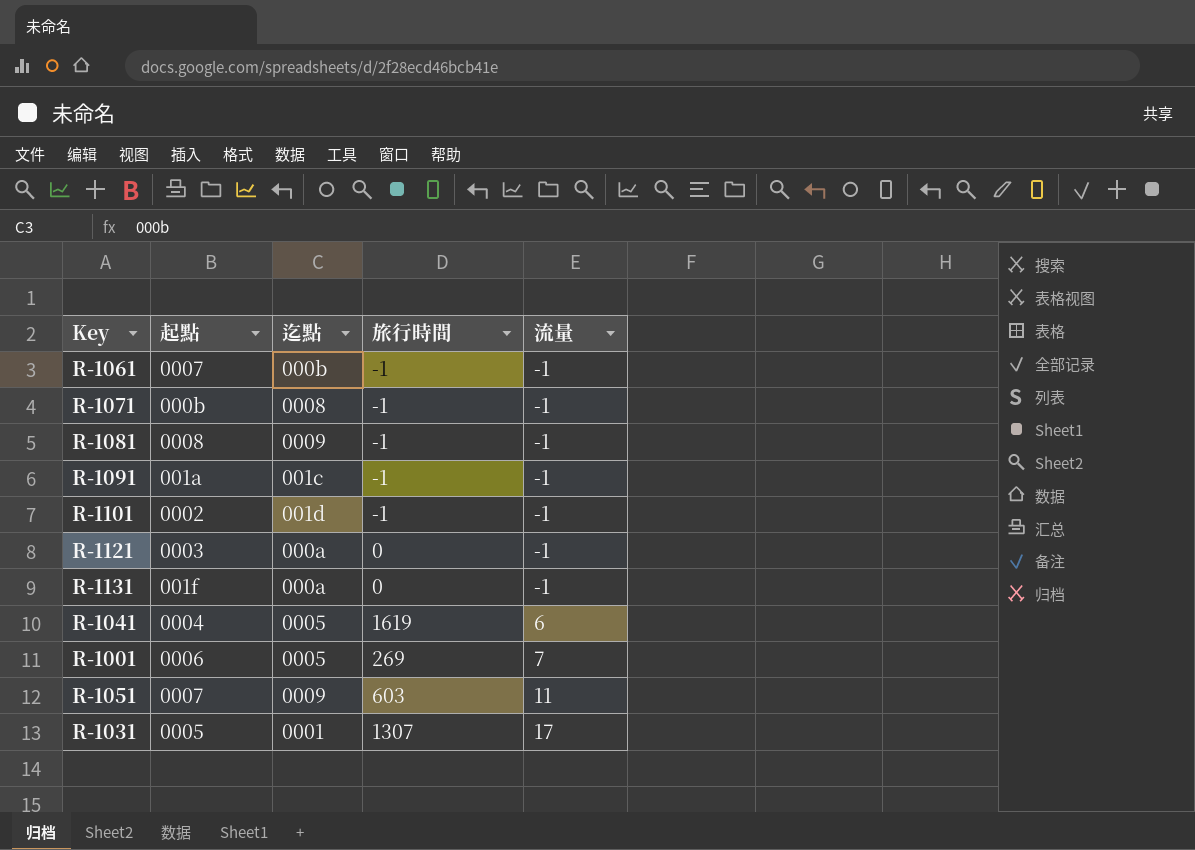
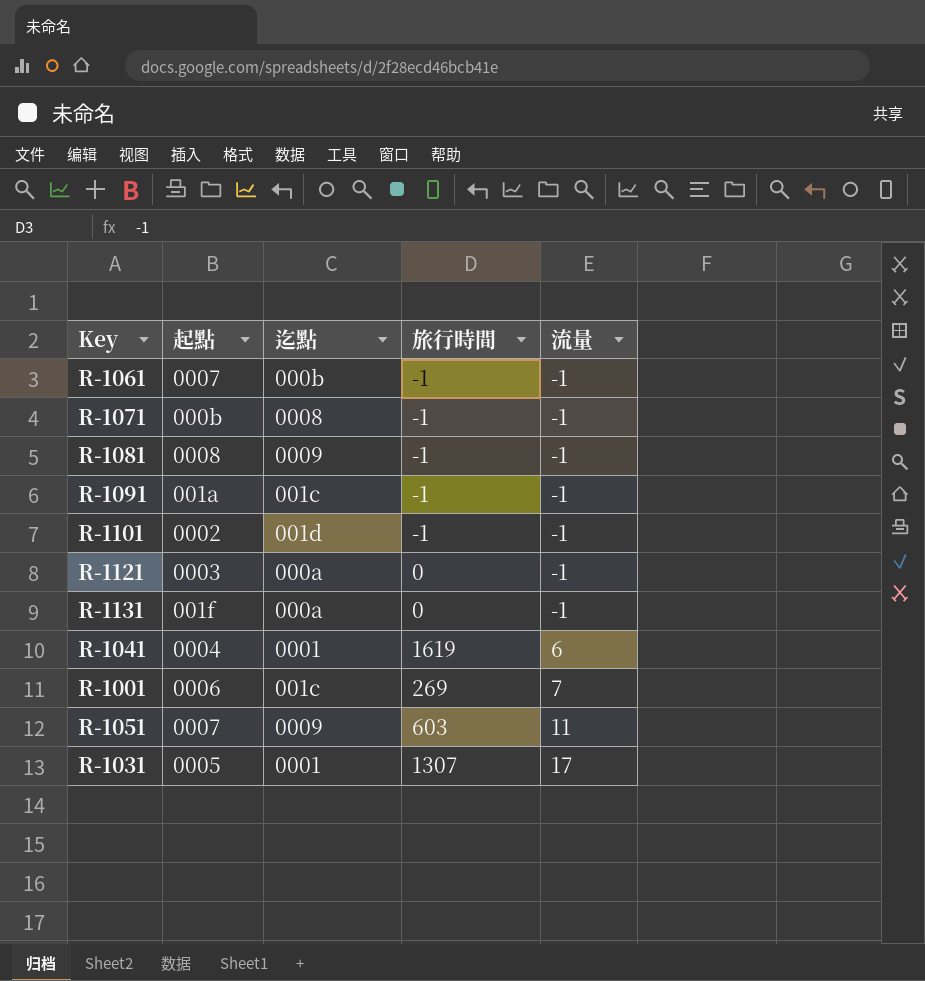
R-1041 | 迄點: 0005 -> 0001
R-1001 | 迄點: 0005 -> 001c

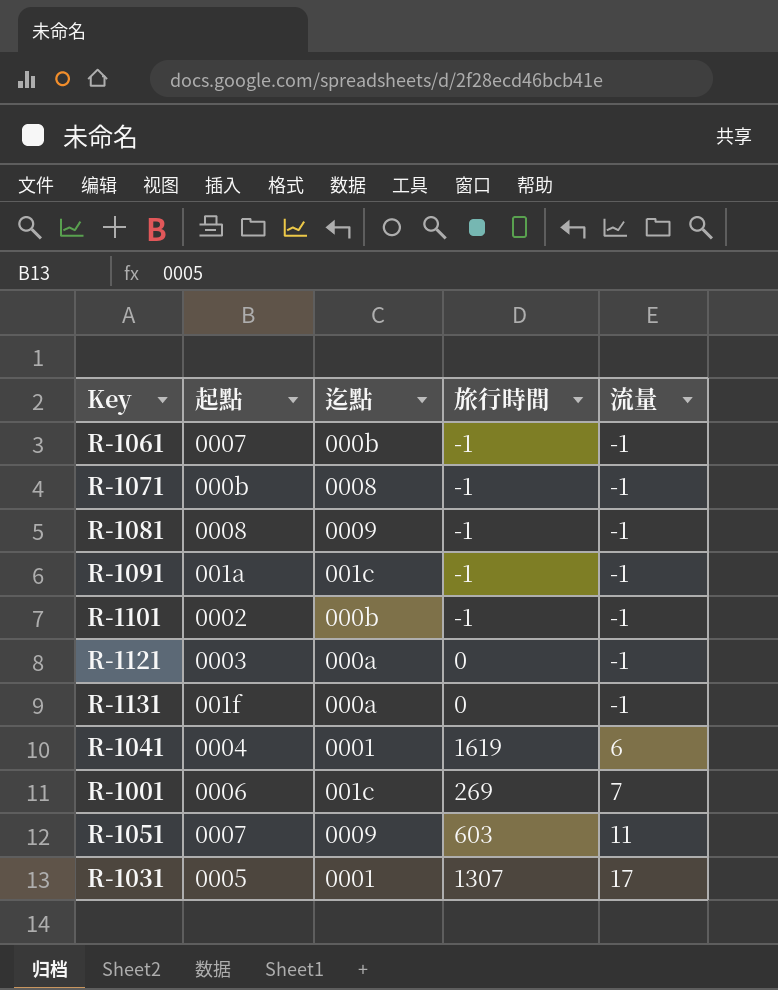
R-1101 | 迄點: 001d -> 000b

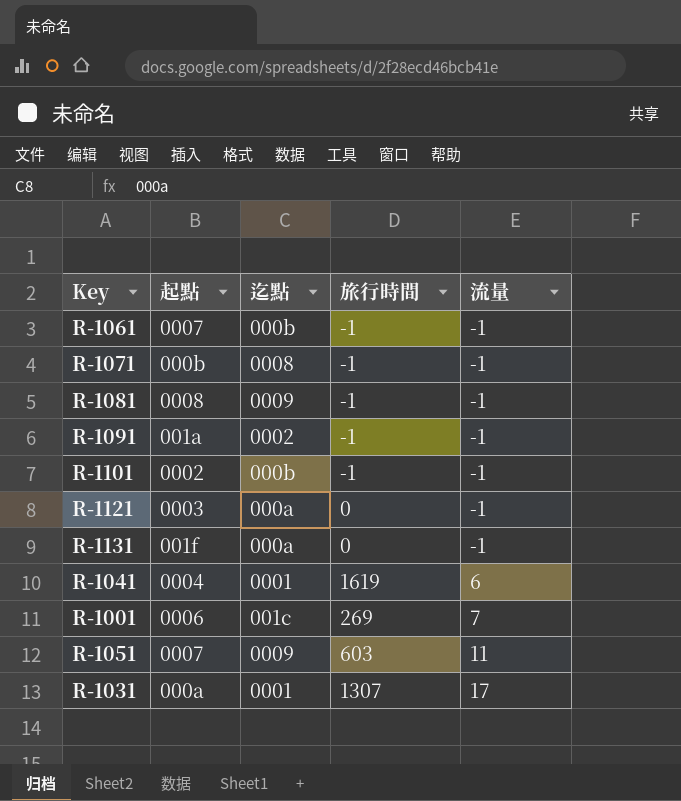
R-1091 | 迄點: 001c -> 0002
R-1031 | 起點: 0005 -> 000a

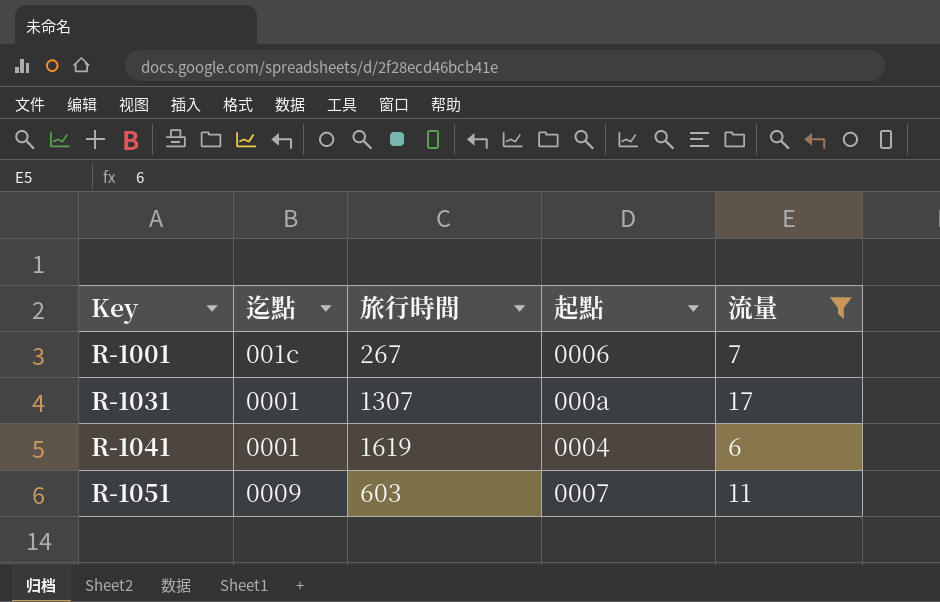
filter: none -> 流量 != -1
row order: 流量 ascending -> Key ascending
column 起點 | position: 2 -> 4
R-1001 | 旅行時間: 269 -> 267

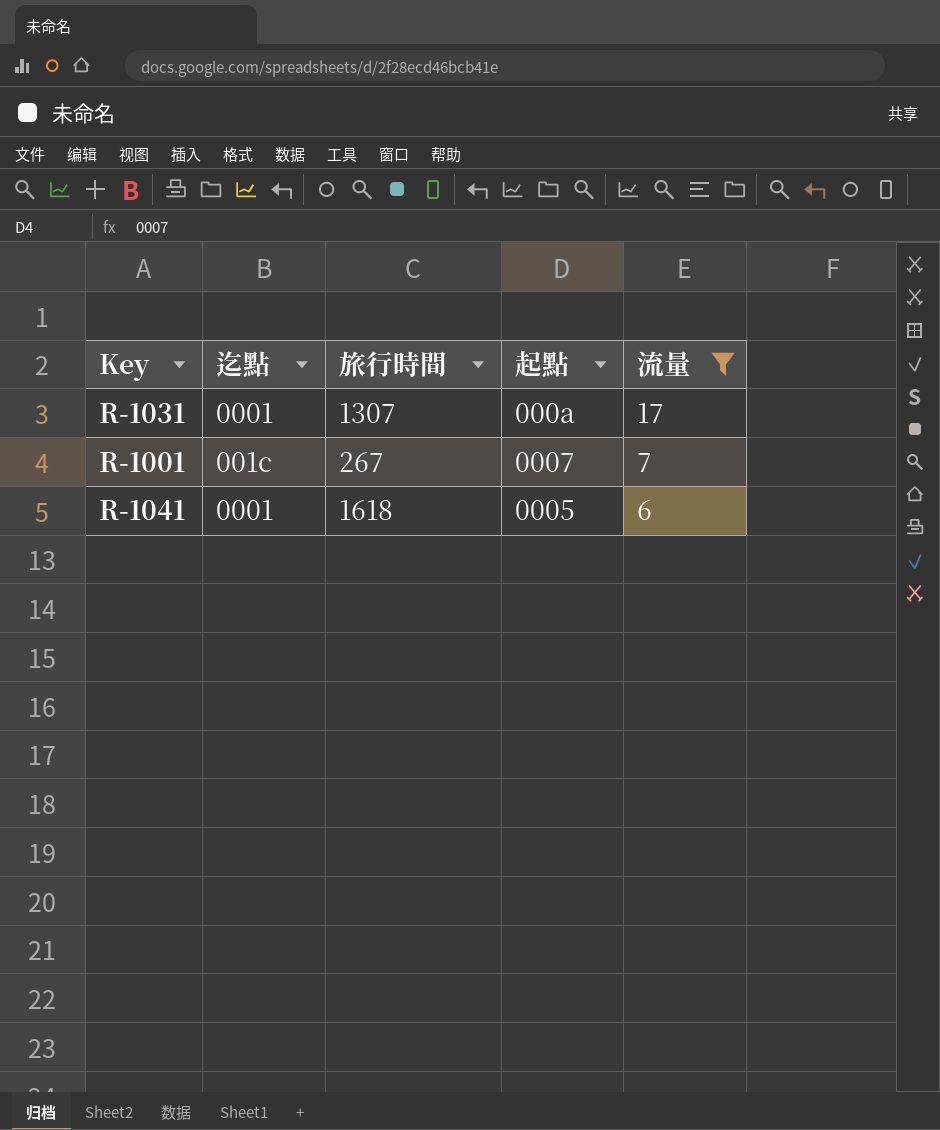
row order: Key ascending -> 流量 descending
row R-1051: 0009 | 603 | 0007 | 11 -> none
R-1001 | 起點: 0006 -> 0007
R-1041 | 旅行時間: 1619 -> 1618
R-1041 | 起點: 0004 -> 0005

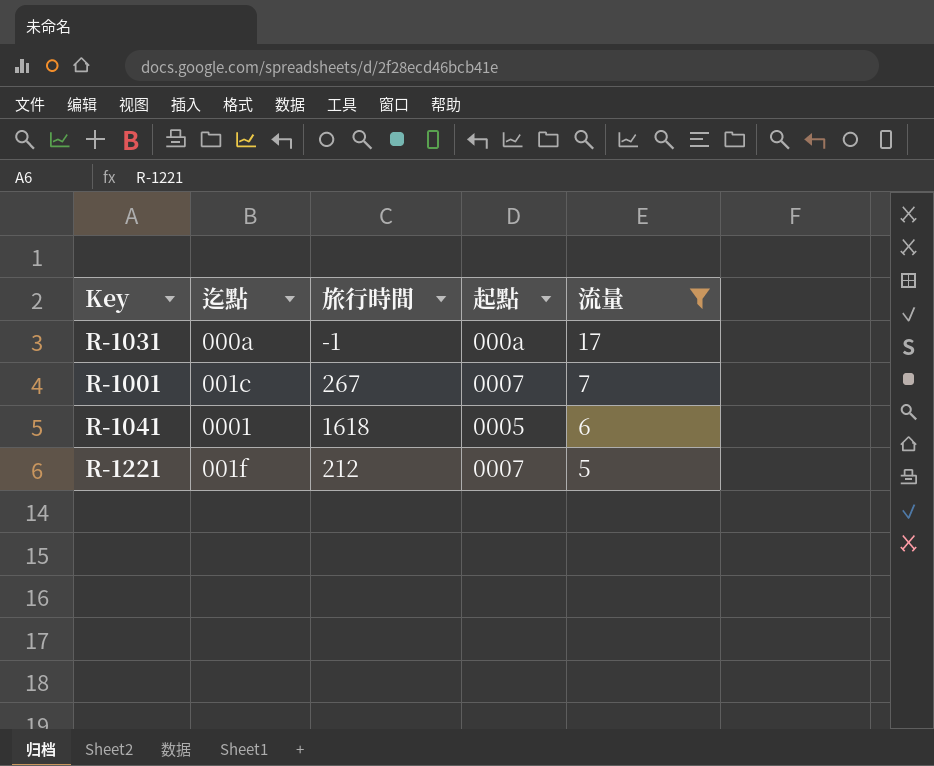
R-1031 | 迄點: 0001 -> 000a
R-1031 | 旅行時間: 1307 -> -1
row R-1221: none -> 001f | 212 | 0007 | 5

